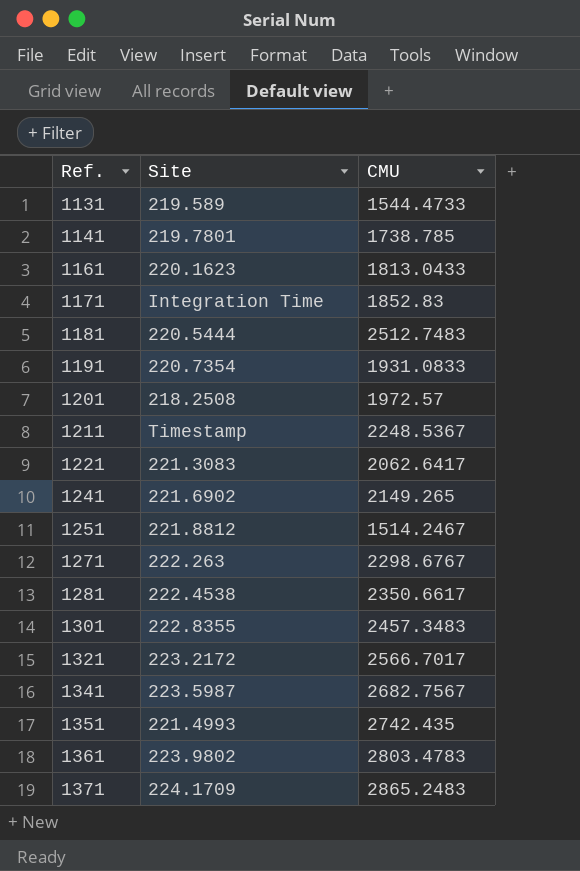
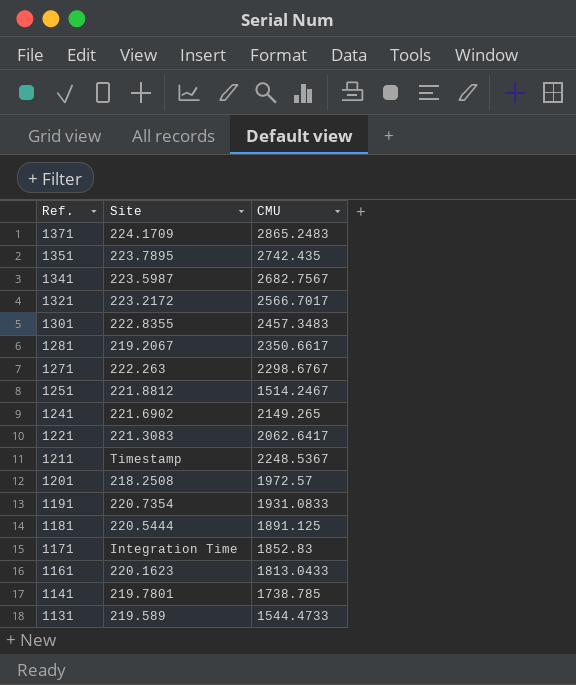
row order: Ref. ascending -> Ref. descending
row 1361: 223.9802 | 2803.4783 -> none
1351 | Site: 221.4993 -> 223.7895
1281 | Site: 222.4538 -> 219.2067
1181 | CMU: 2512.7483 -> 1891.125

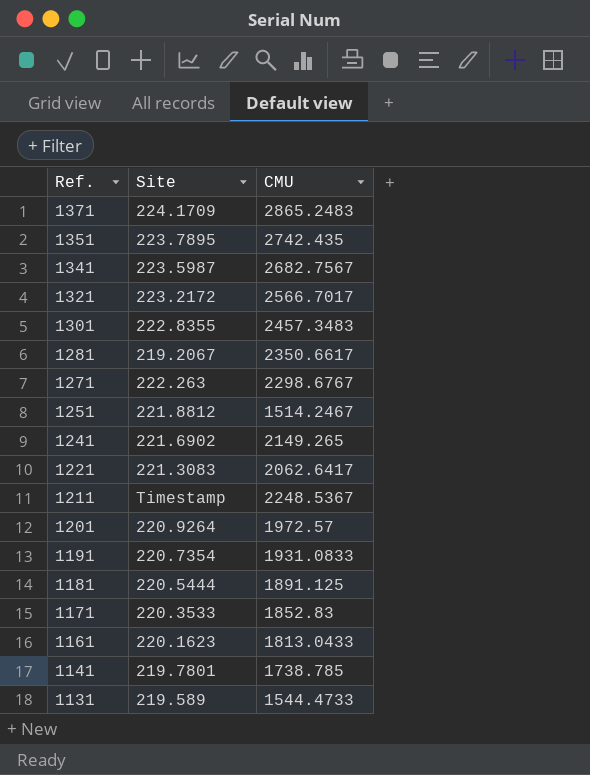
1201 | Site: 218.2508 -> 220.9264
1171 | Site: Integration Time -> 220.3533

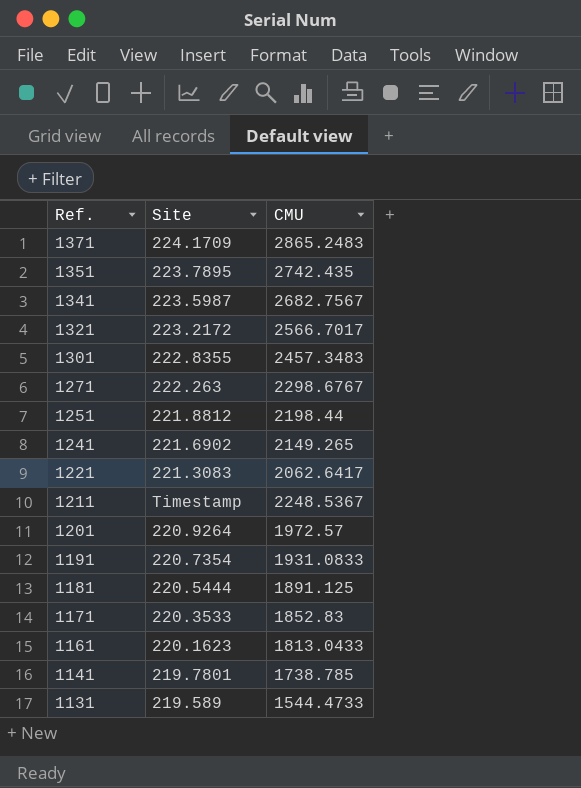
row 1281: 219.2067 | 2350.6617 -> none
1251 | CMU: 1514.2467 -> 2198.44

